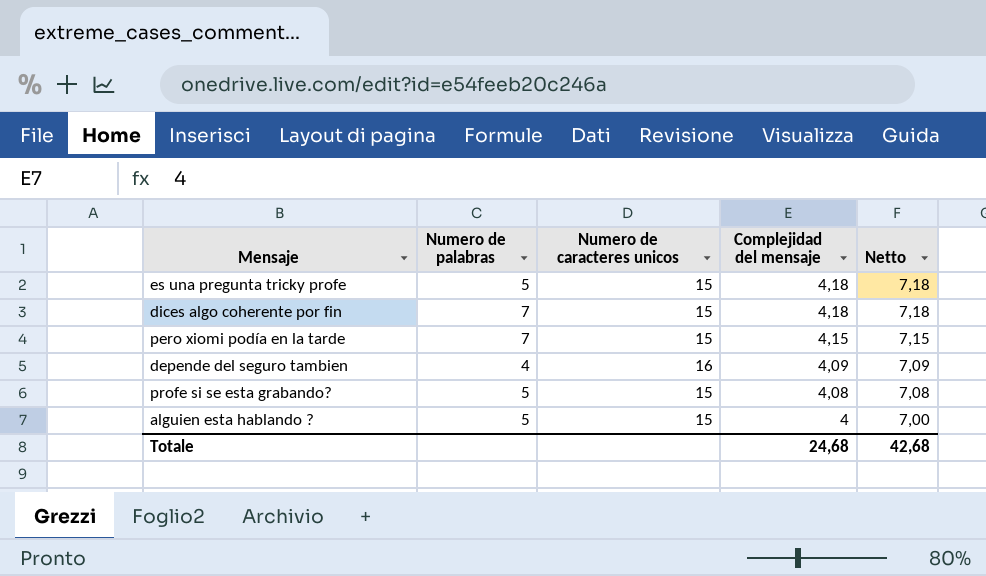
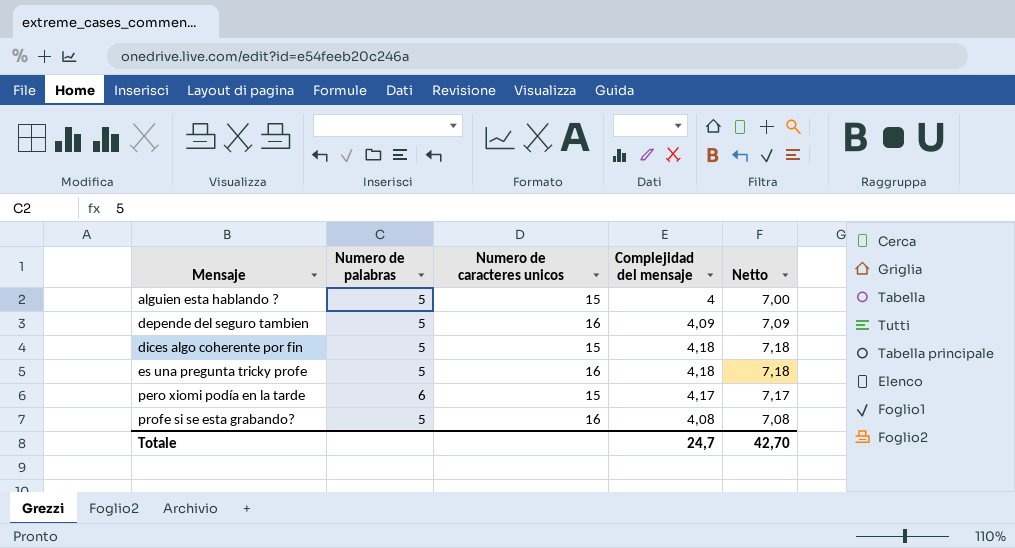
row order: Complejidad del mensaje descending -> Mensaje ascending
depende del seguro tambien | Numero de palabras: 4 -> 5
dices algo coherente por fin | Numero de palabras: 7 -> 5
es una pregunta tricky profe | Numero de caracteres unicos: 15 -> 16
pero xiomi podía en la tarde | Numero de palabras: 7 -> 6
pero xiomi podía en la tarde | Complejidad del mensaje: 4,15 -> 4,17
pero xiomi podía en la tarde | Netto: 7,15 -> 7,17
profe si se esta grabando? | Numero de caracteres unicos: 15 -> 16
Totale | Complejidad del mensaje: 24,68 -> 24,7
Totale | Netto: 42,68 -> 42,70

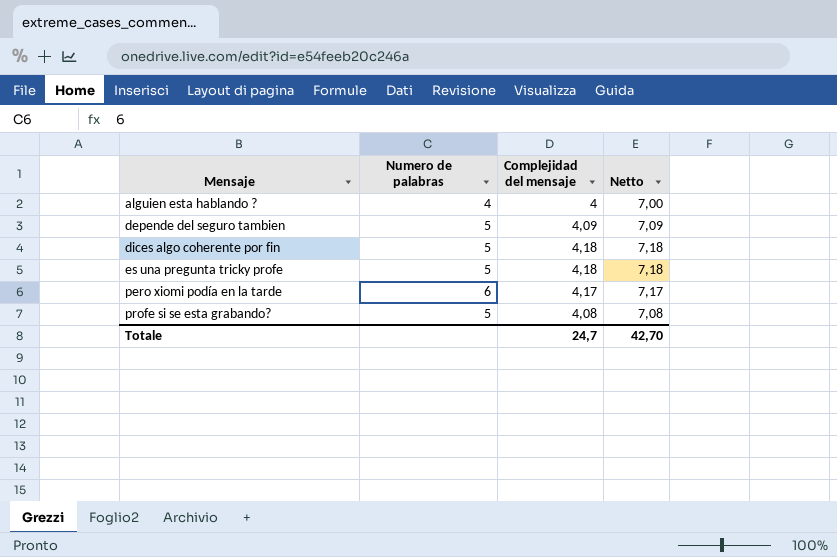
column Numero de caracteres unicos | position: 3 -> none
alguien esta hablando ? | Numero de palabras: 5 -> 4

